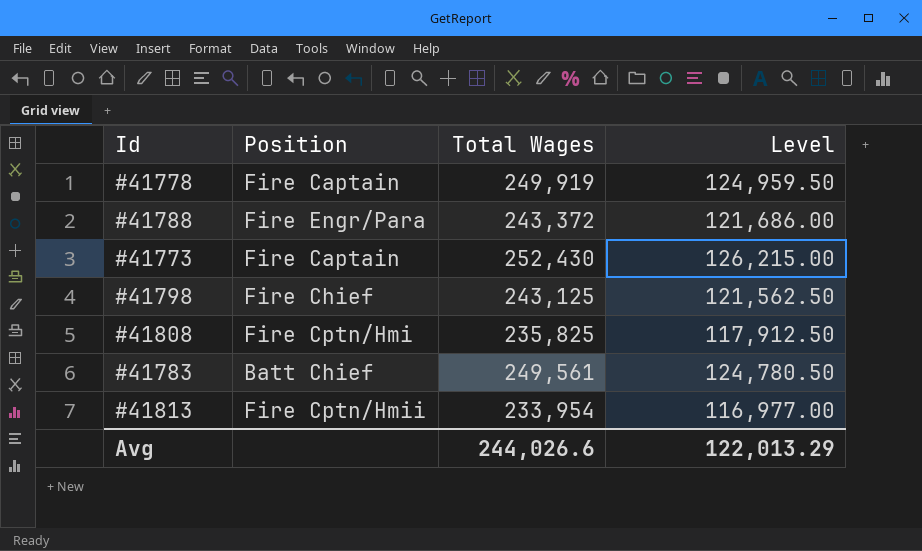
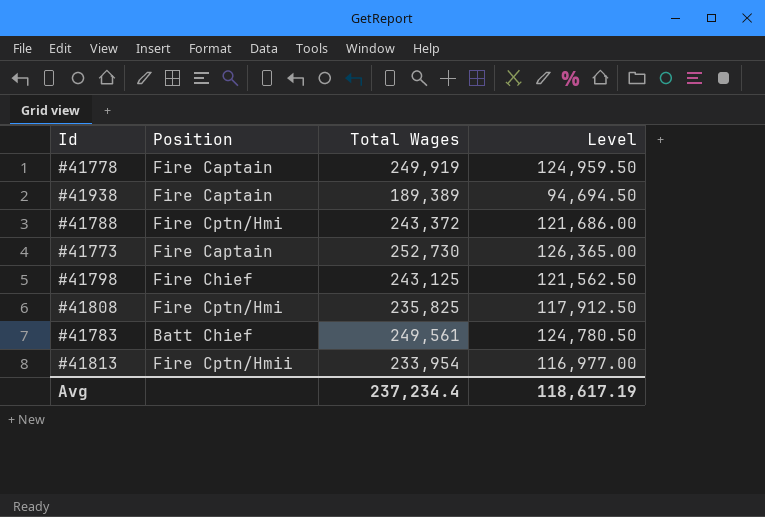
row #41938: none -> Fire Captain | 189,389 | 94,694.50
#41788 | Position: Fire Engr/Para -> Fire Cptn/Hmi
#41773 | Total Wages: 252,430 -> 252,730
#41773 | Level: 126,215.00 -> 126,365.00
Avg | Total Wages: 244,026.6 -> 237,234.4
Avg | Level: 122,013.29 -> 118,617.19

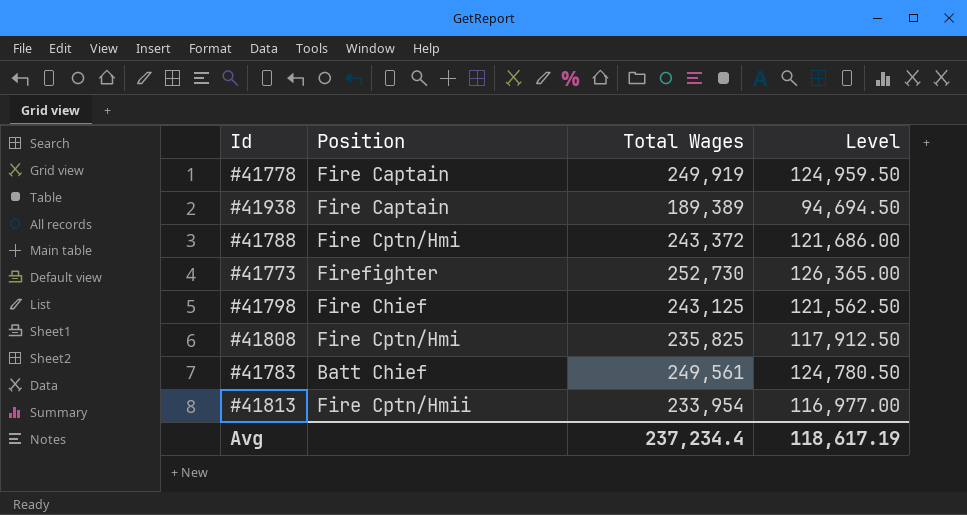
#41773 | Position: Fire Captain -> Firefighter

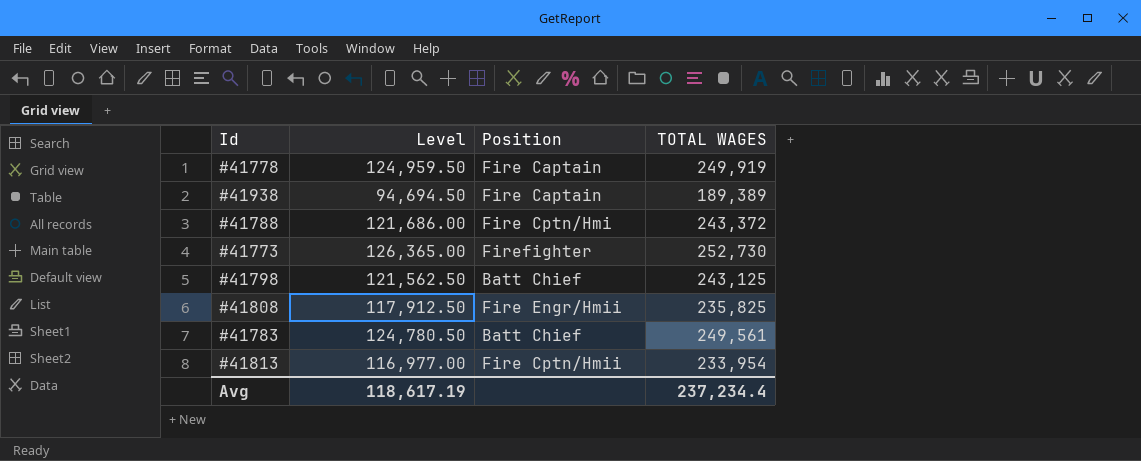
column Level | position: 4 -> 2
column name: Total Wages -> TOTAL WAGES
#41798 | Position: Fire Chief -> Batt Chief
#41808 | Position: Fire Cptn/Hmi -> Fire Engr/Hmii

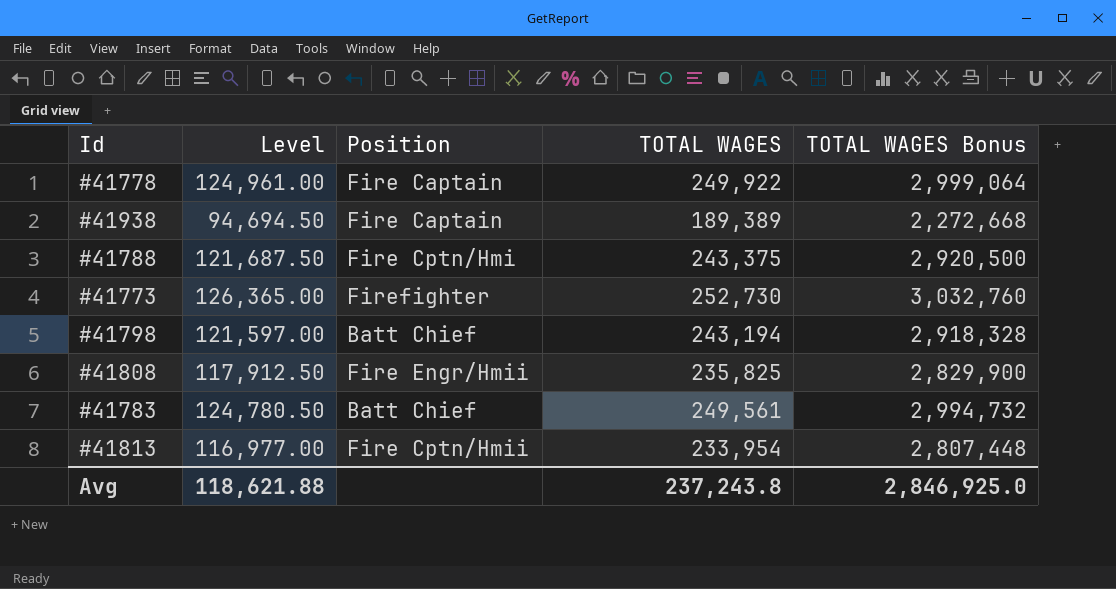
column TOTAL WAGES Bonus | formula: none -> [TOTAL WAGES] * 12
#41778 | Level: 124,959.50 -> 124,961.00
#41778 | TOTAL WAGES: 249,919 -> 249,922
#41788 | Level: 121,686.00 -> 121,687.50
#41788 | TOTAL WAGES: 243,372 -> 243,375
#41798 | Level: 121,562.50 -> 121,597.00
#41798 | TOTAL WAGES: 243,125 -> 243,194
Avg | Level: 118,617.19 -> 118,621.88
Avg | TOTAL WAGES: 237,234.4 -> 237,243.8

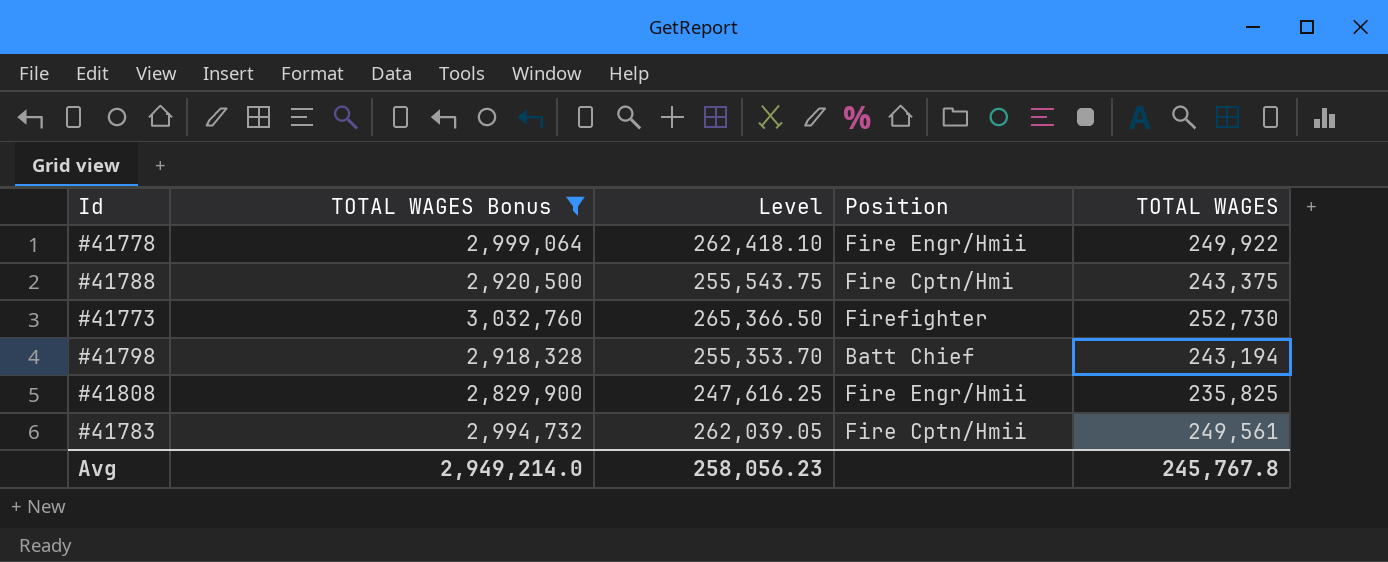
filter: none -> TOTAL WAGES Bonus >= 2,829,900
column TOTAL WAGES Bonus | position: 5 -> 2
column Level | formula: [TOTAL WAGES] * 0.5 -> [TOTAL WAGES] * 1.05
#41778 | Position: Fire Captain -> Fire Engr/Hmii
#41783 | Position: Batt Chief -> Fire Cptn/Hmii
Avg | TOTAL WAGES Bonus: 2,846,925.0 -> 2,949,214.0
Avg | Level: 118,621.88 -> 258,056.23
Avg | TOTAL WAGES: 237,243.8 -> 245,767.8

